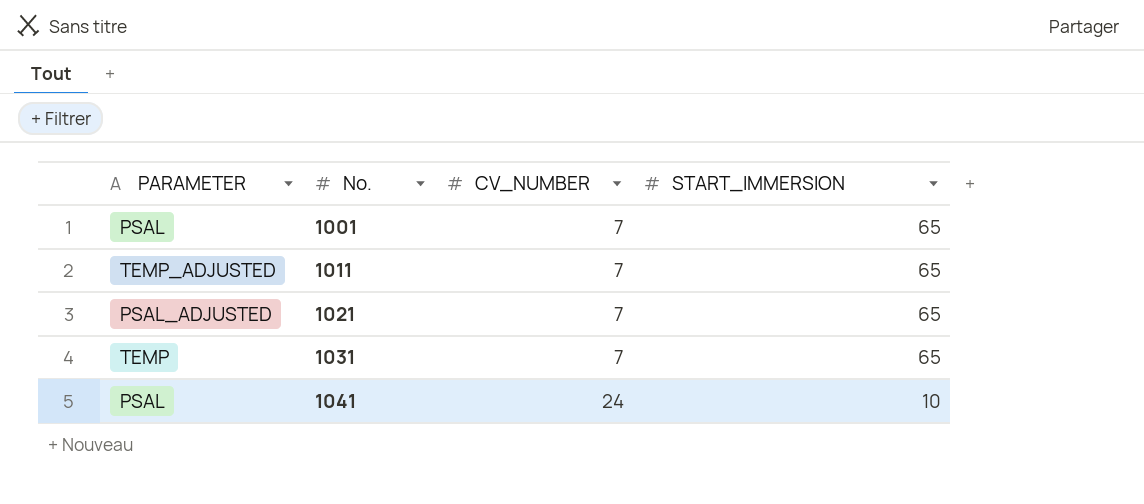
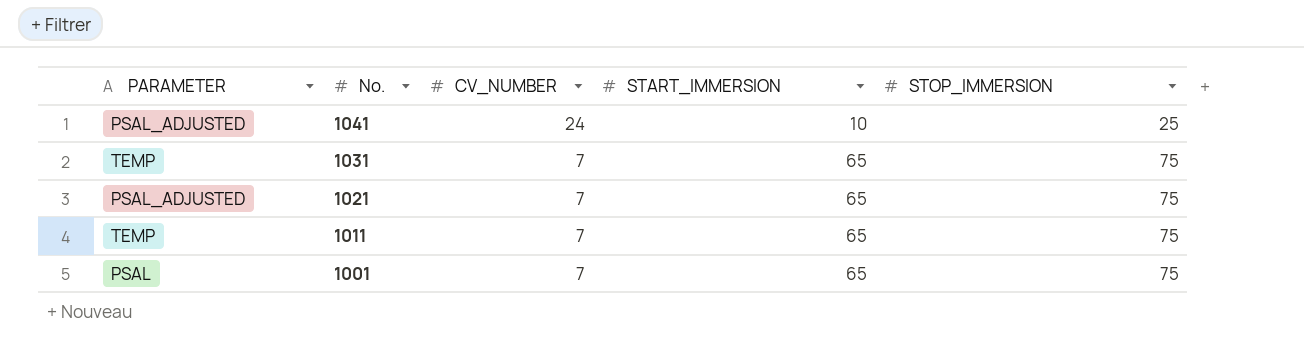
row order: No. ascending -> No. descending
column STOP_IMMERSION | position: none -> 5
1041 | PARAMETER: PSAL -> PSAL_ADJUSTED
1011 | PARAMETER: TEMP_ADJUSTED -> TEMP

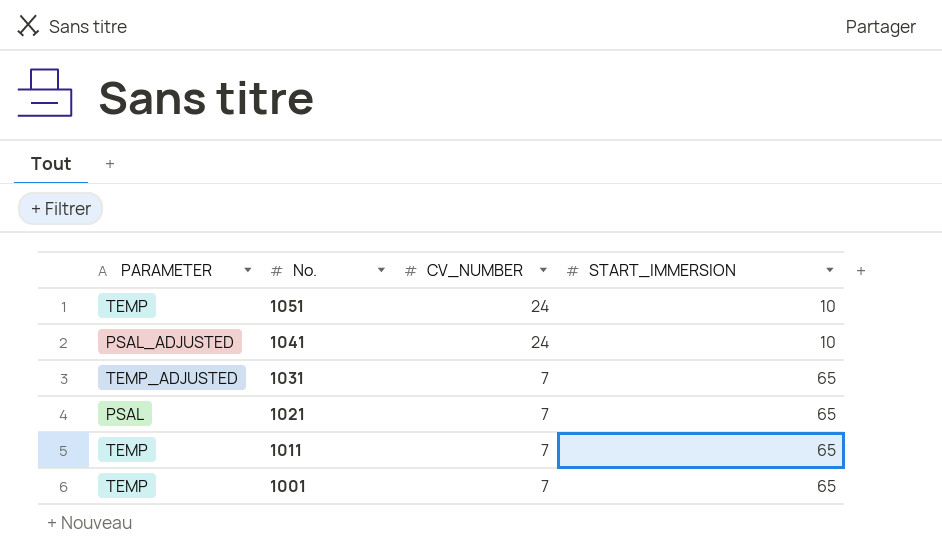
column STOP_IMMERSION | position: 5 -> none
row 1051: none -> TEMP | 24 | 10
1031 | PARAMETER: TEMP -> TEMP_ADJUSTED
1021 | PARAMETER: PSAL_ADJUSTED -> PSAL
1001 | PARAMETER: PSAL -> TEMP

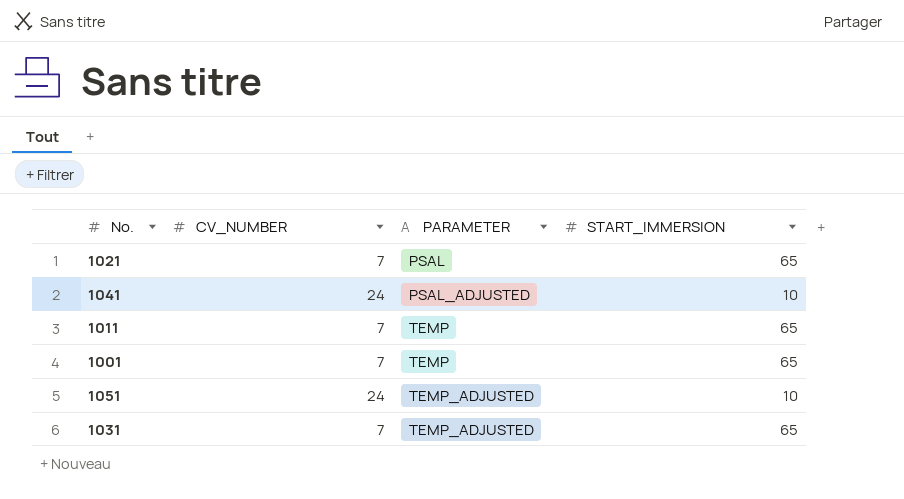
row order: No. descending -> PARAMETER ascending
column PARAMETER | position: 1 -> 3
1051 | PARAMETER: TEMP -> TEMP_ADJUSTED

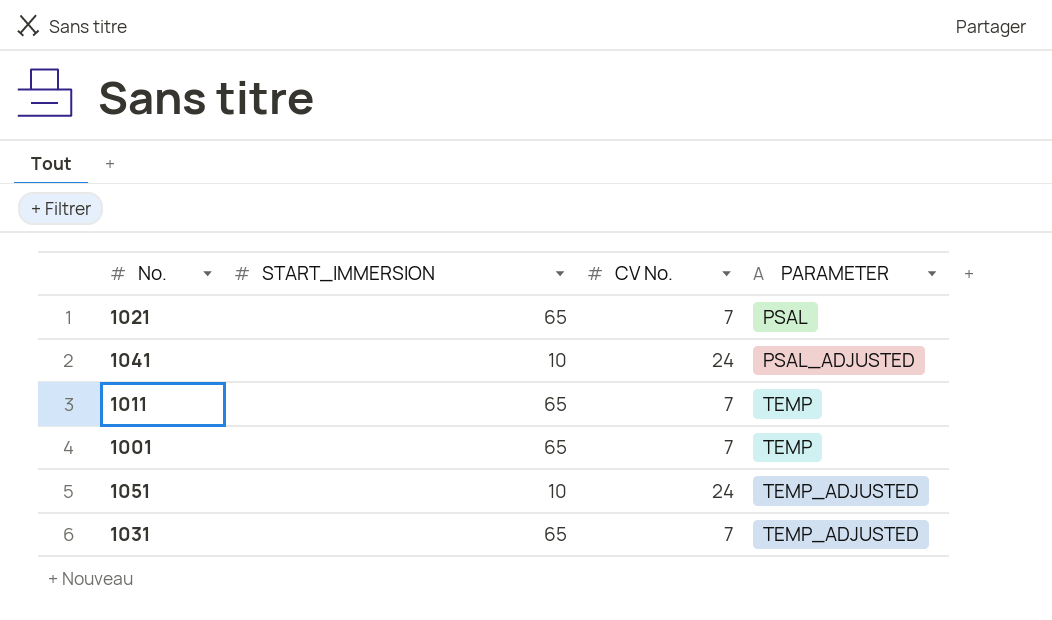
column START_IMMERSION | position: 4 -> 2
column name: CV_NUMBER -> CV No.

